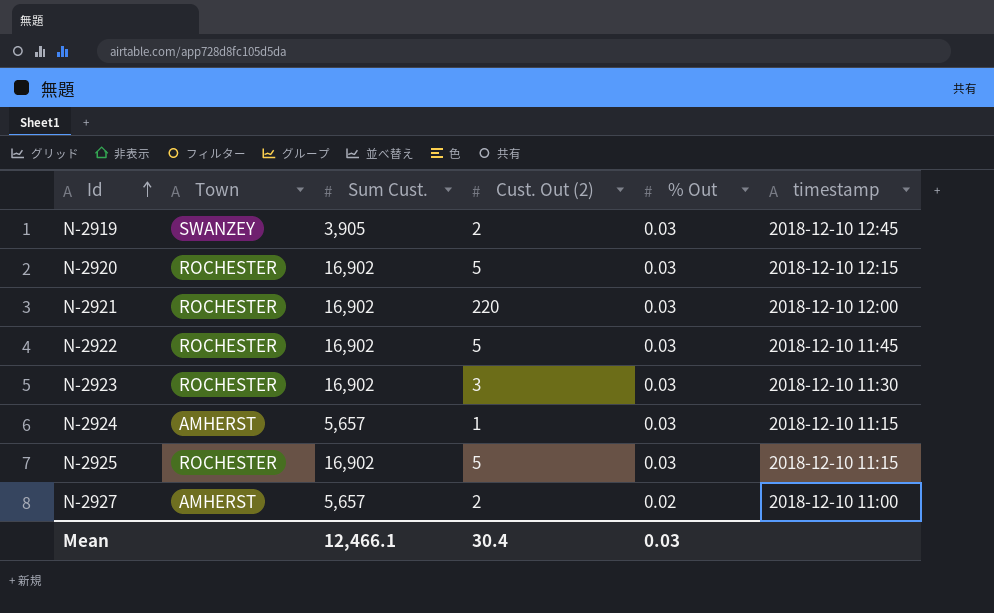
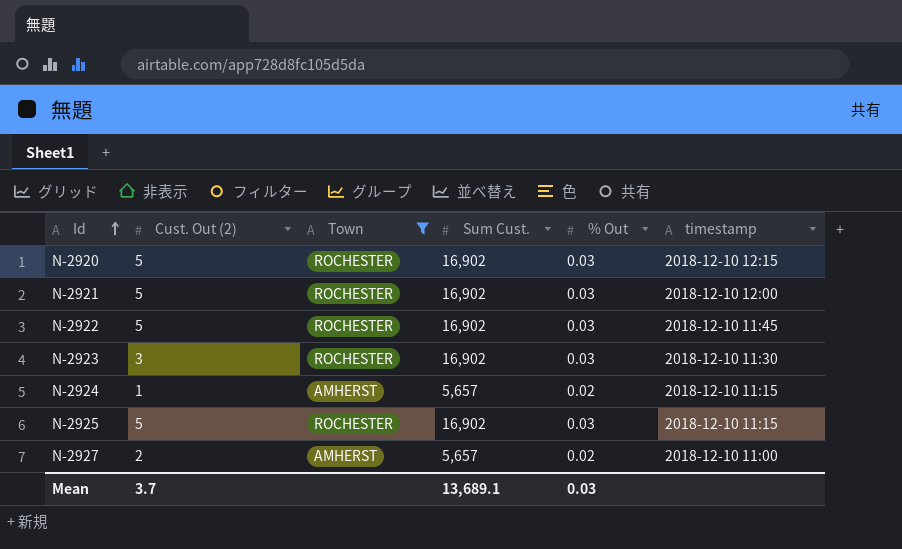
filter: none -> Town != SWANZEY
column Cust. Out (2) | position: 4 -> 2
N-2921 | Cust. Out (2): 220 -> 5
N-2924 | % Out: 0.03 -> 0.02
Mean | Cust. Out (2): 30.4 -> 3.7
Mean | Sum Cust.: 12,466.1 -> 13,689.1

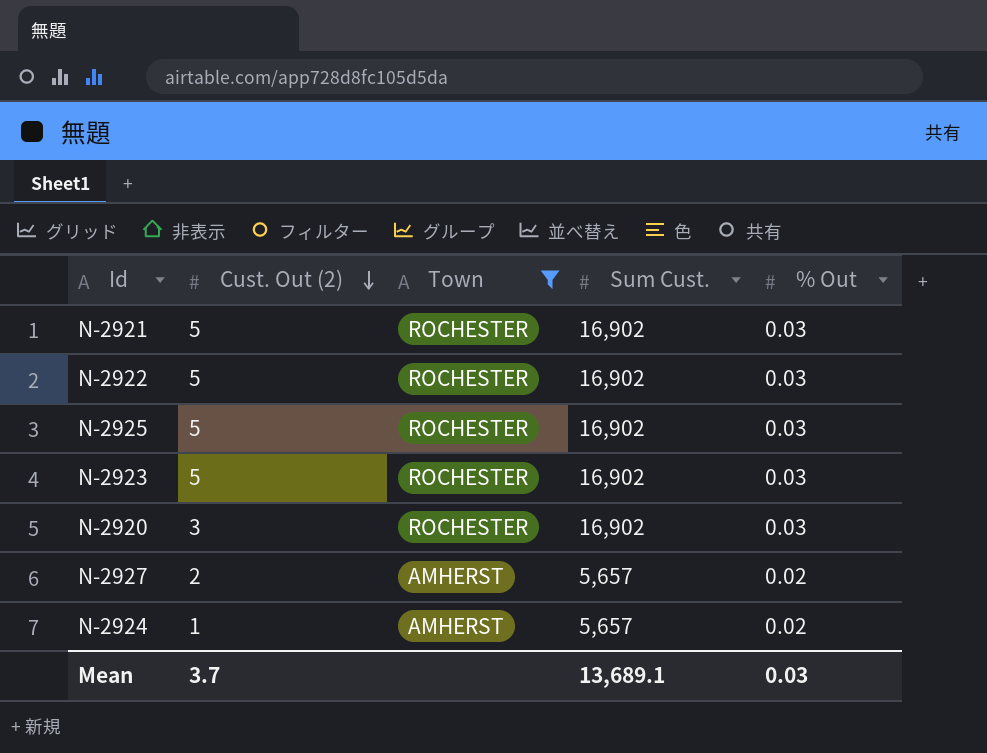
row order: Id ascending -> Cust. Out (2) descending
column timestamp | position: 6 -> none
N-2923 | Cust. Out (2): 3 -> 5
N-2920 | Cust. Out (2): 5 -> 3

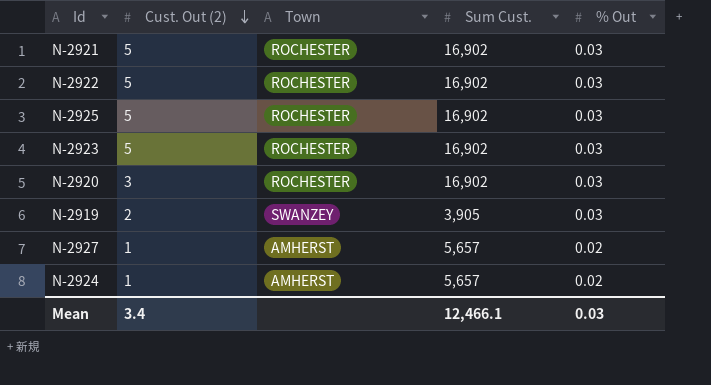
filter: Town != SWANZEY -> none
N-2927 | Cust. Out (2): 2 -> 1
Mean | Cust. Out (2): 3.7 -> 3.4
Mean | Sum Cust.: 13,689.1 -> 12,466.1

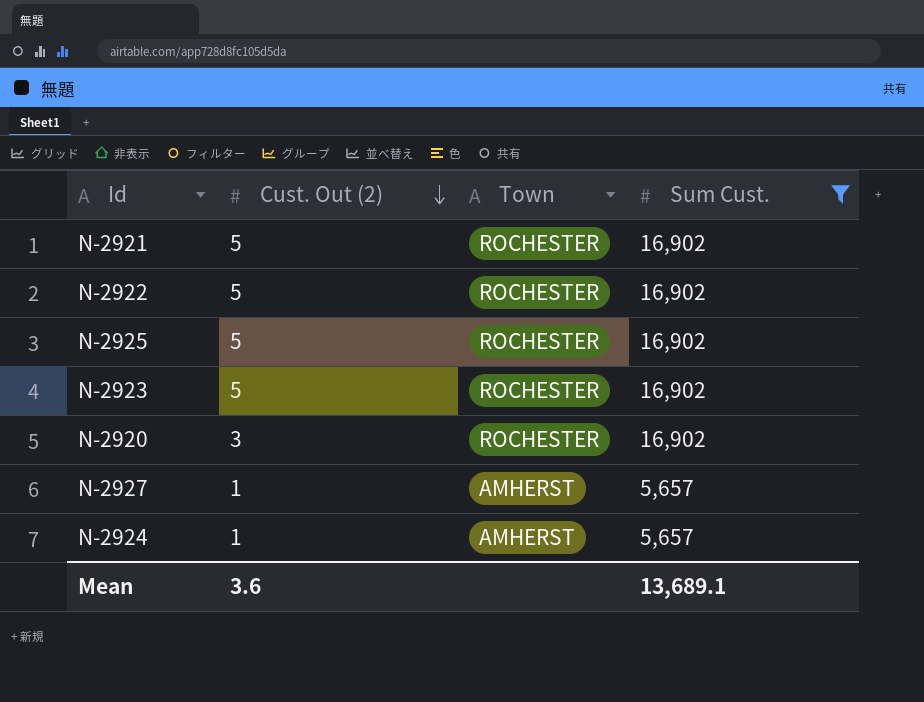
filter: none -> Sum Cust. != 3,905
column % Out | position: 5 -> none
Mean | Cust. Out (2): 3.4 -> 3.6
Mean | Sum Cust.: 12,466.1 -> 13,689.1

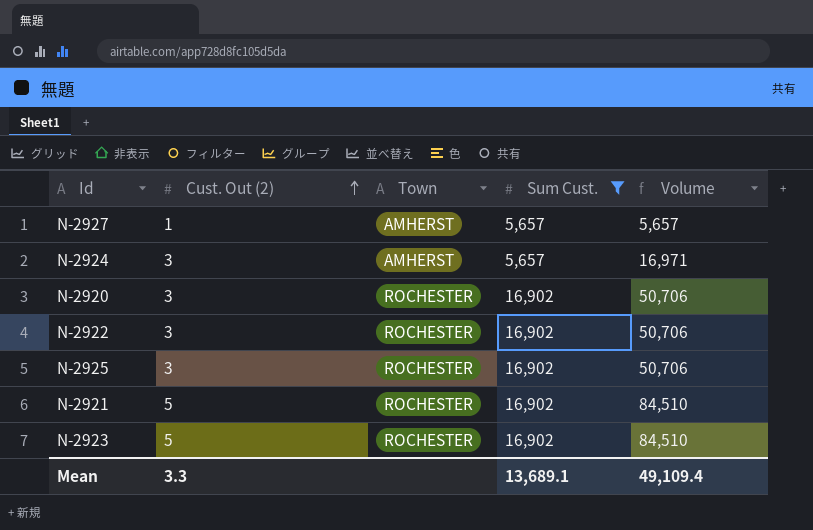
row order: Cust. Out (2) descending -> Cust. Out (2) ascending
column Volume | formula: none -> [Cust. Out (2)] * [Sum Cust.]
N-2924 | Cust. Out (2): 1 -> 3
N-2922 | Cust. Out (2): 5 -> 3
N-2925 | Cust. Out (2): 5 -> 3
Mean | Cust. Out (2): 3.6 -> 3.3

